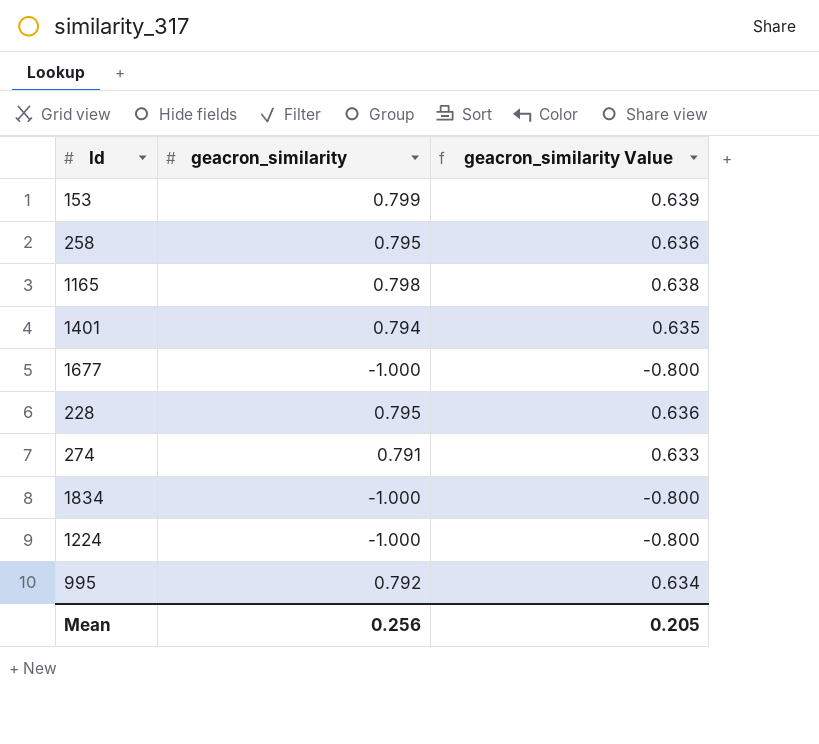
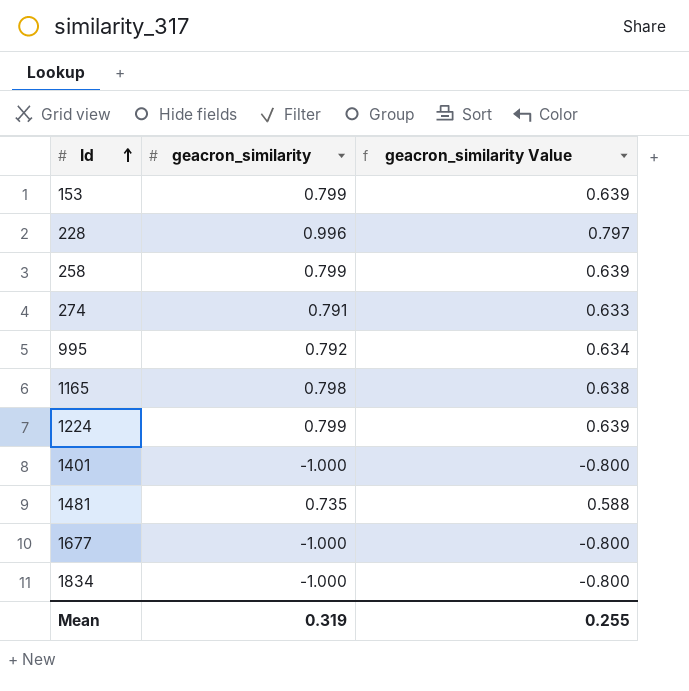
row order: none -> Id ascending
228 | geacron_similarity: 0.795 -> 0.996
228 | geacron_similarity Value: 0.636 -> 0.797
258 | geacron_similarity: 0.795 -> 0.799
258 | geacron_similarity Value: 0.636 -> 0.639
1224 | geacron_similarity: -1.000 -> 0.799
1224 | geacron_similarity Value: -0.800 -> 0.639
1401 | geacron_similarity: 0.794 -> -1.000
1401 | geacron_similarity Value: 0.635 -> -0.800
row 1481: none -> 0.735 | 0.588
Mean | geacron_similarity: 0.256 -> 0.319
Mean | geacron_similarity Value: 0.205 -> 0.255

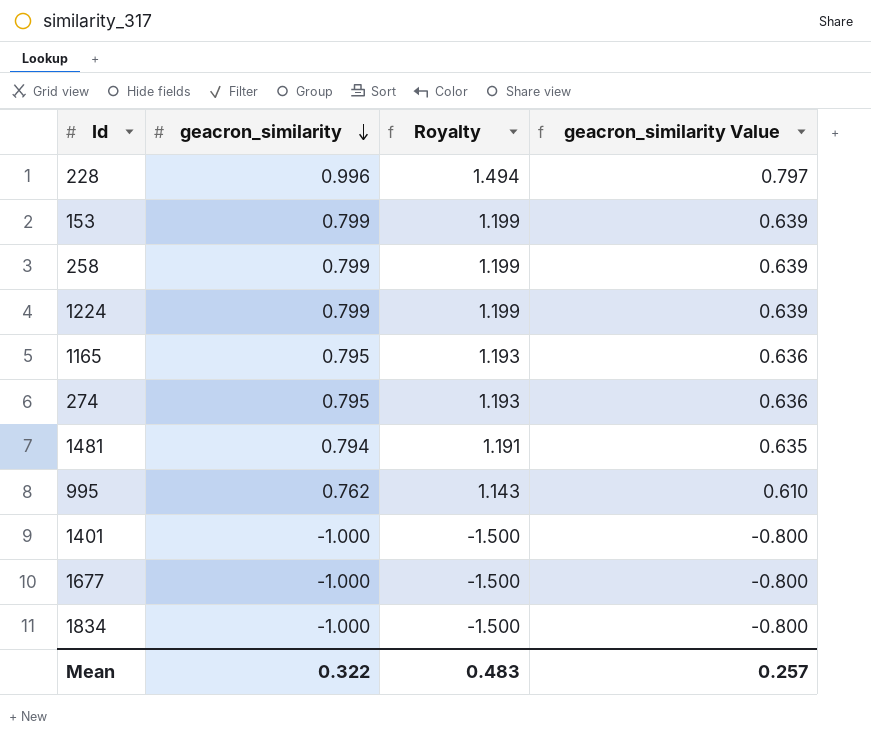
row order: Id ascending -> geacron_similarity descending
column Royalty | formula: none -> [geacron_similarity] * 1.5
1165 | geacron_similarity: 0.798 -> 0.795
1165 | geacron_similarity Value: 0.638 -> 0.636
274 | geacron_similarity: 0.791 -> 0.795
274 | geacron_similarity Value: 0.633 -> 0.636
1481 | geacron_similarity: 0.735 -> 0.794
1481 | geacron_similarity Value: 0.588 -> 0.635
995 | geacron_similarity: 0.792 -> 0.762
995 | geacron_similarity Value: 0.634 -> 0.610
Mean | geacron_similarity: 0.319 -> 0.322
Mean | geacron_similarity Value: 0.255 -> 0.257

